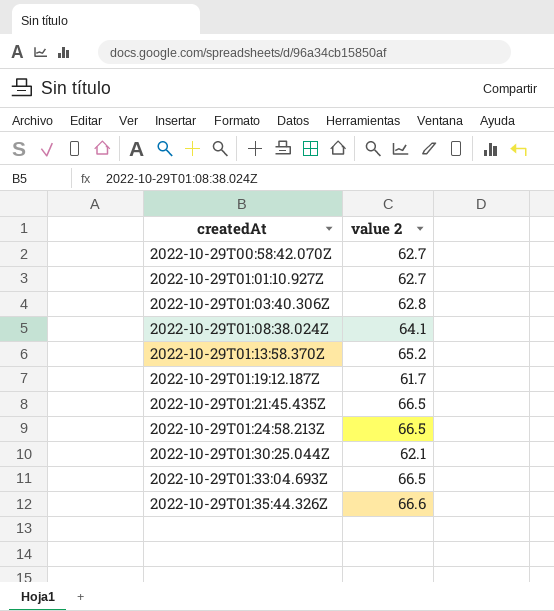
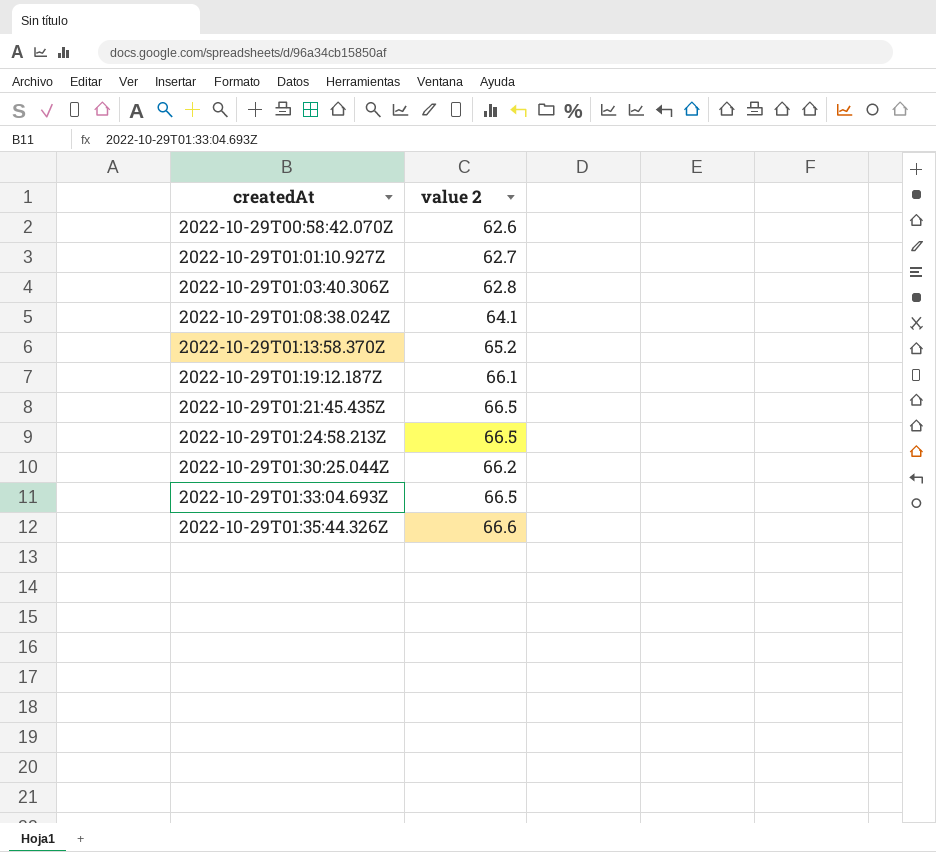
2022-10-29T00:58:42.070Z | value 2: 62.7 -> 62.6
2022-10-29T01:19:12.187Z | value 2: 61.7 -> 66.1
2022-10-29T01:30:25.044Z | value 2: 62.1 -> 66.2

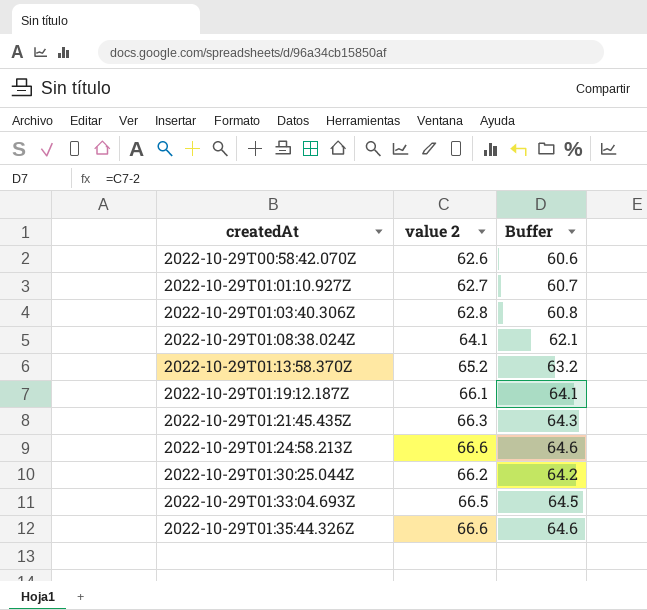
column Buffer | formula: none -> [value 2] - 2
2022-10-29T01:21:45.435Z | value 2: 66.5 -> 66.3
2022-10-29T01:24:58.213Z | value 2: 66.5 -> 66.6

